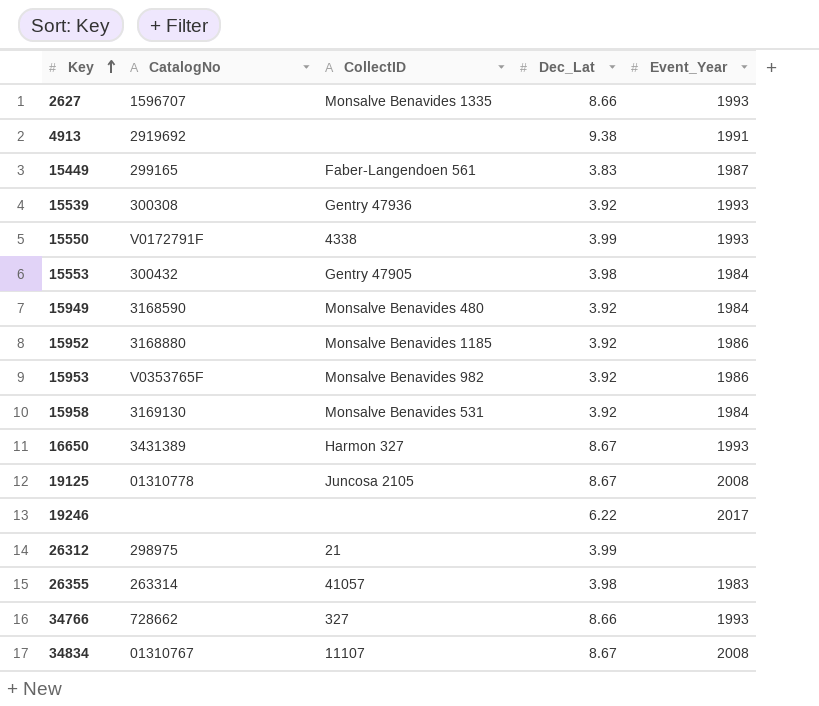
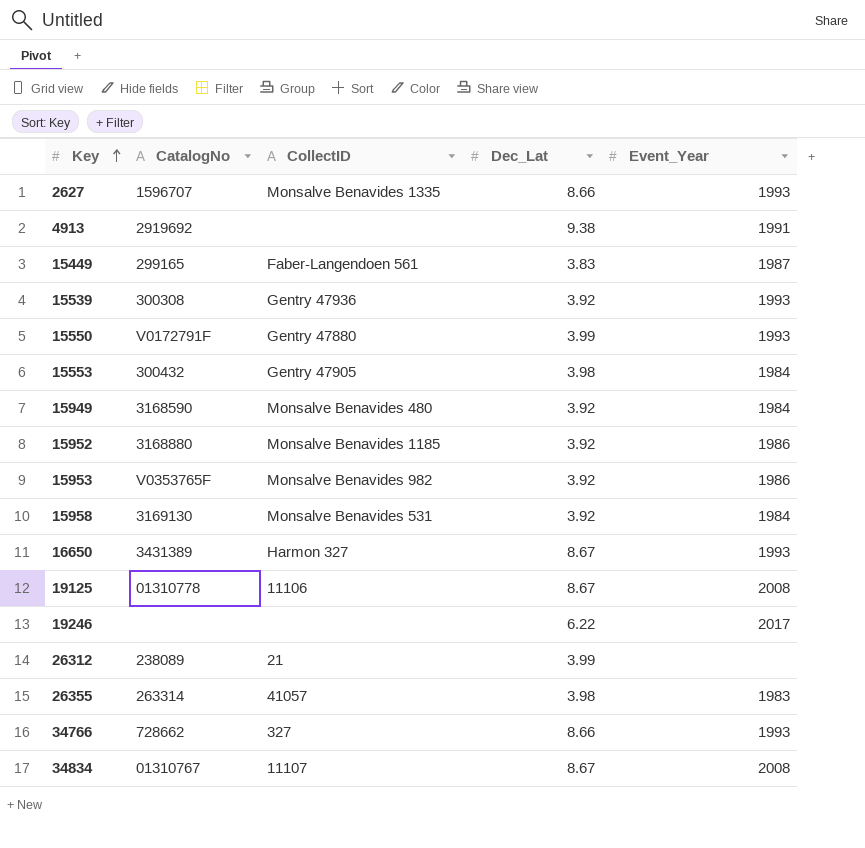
15550 | CollectID: 4338 -> Gentry 47880
19125 | CollectID: Juncosa 2105 -> 11106
26312 | CatalogNo: 298975 -> 238089

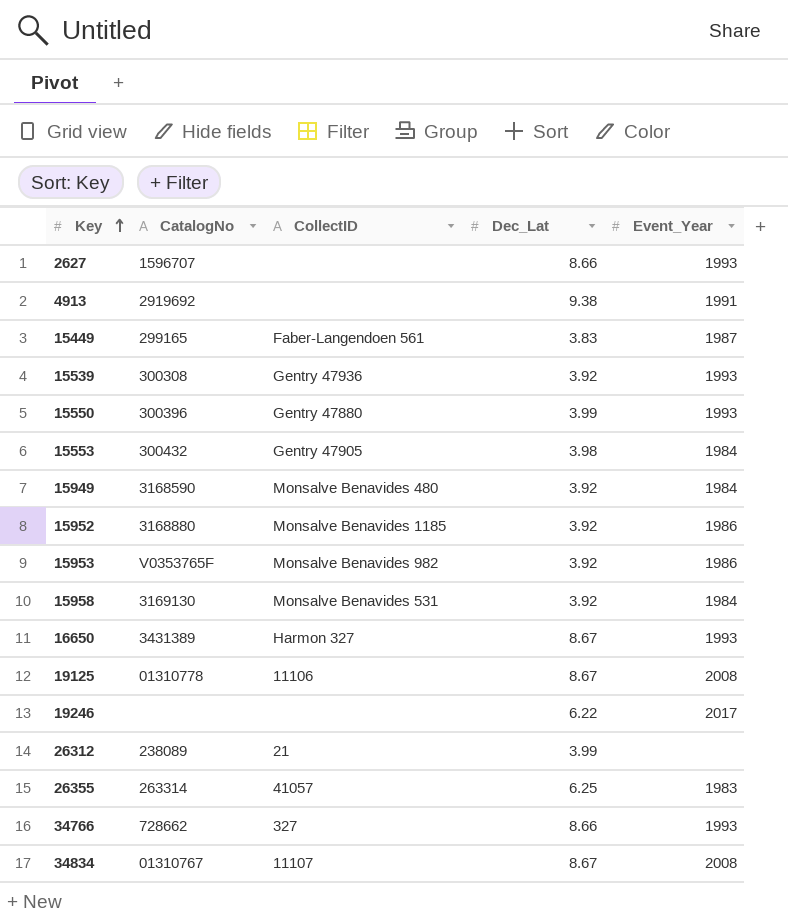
2627 | CollectID: Monsalve Benavides 1335 -> none
15550 | CatalogNo: V0172791F -> 300396
26355 | Dec_Lat: 3.98 -> 6.25

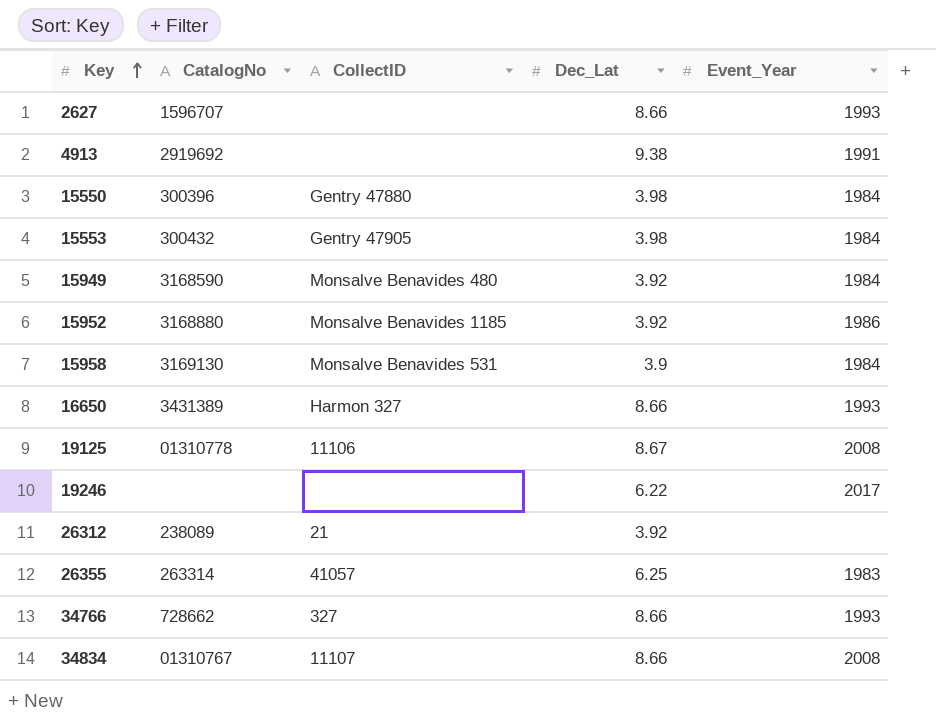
row 15449: 299165 | Faber-Langendoen 561 | 3.83 | 1987 -> none
row 15539: 300308 | Gentry 47936 | 3.92 | 1993 -> none
row 15953: V0353765F | Monsalve Benavides 982 | 3.92 | 1986 -> none
15550 | Dec_Lat: 3.99 -> 3.98
15550 | Event_Year: 1993 -> 1984
15958 | Dec_Lat: 3.92 -> 3.9
16650 | Dec_Lat: 8.67 -> 8.66
26312 | Dec_Lat: 3.99 -> 3.92
34834 | Dec_Lat: 8.67 -> 8.66

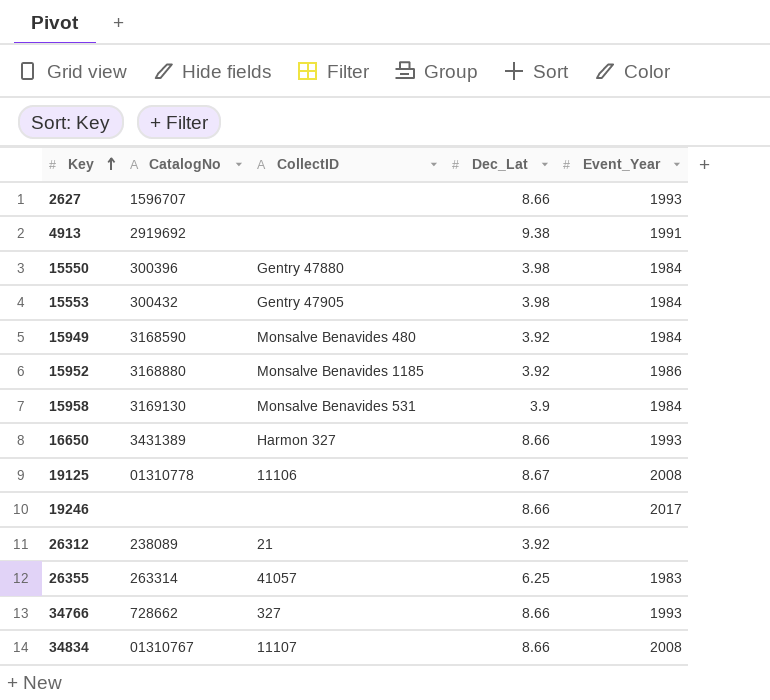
19246 | Dec_Lat: 6.22 -> 8.66

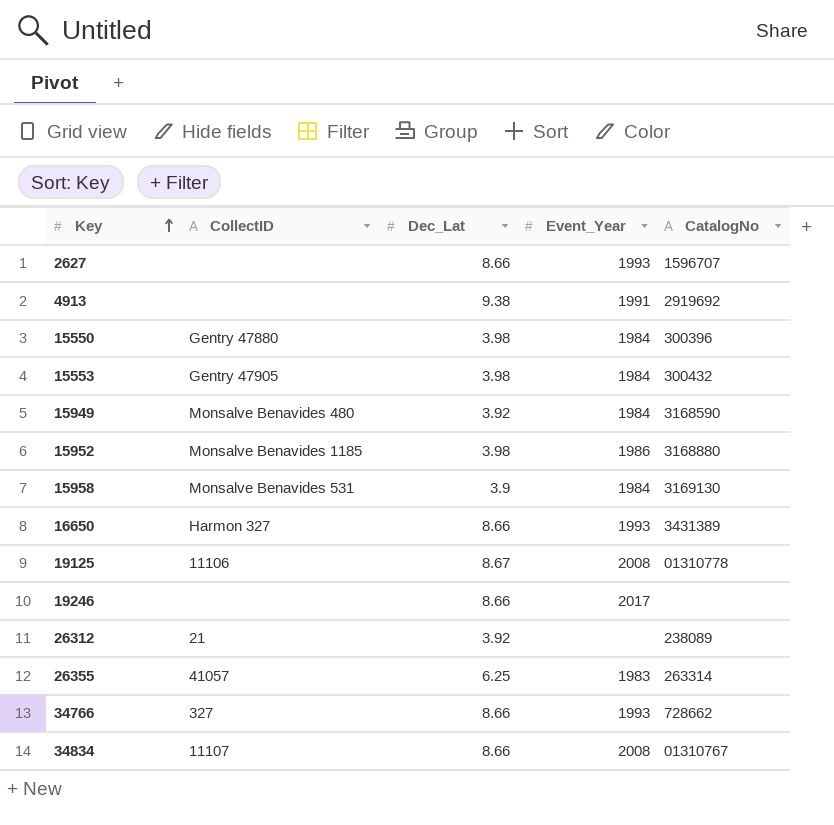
column CatalogNo | position: 2 -> 5
15952 | Dec_Lat: 3.92 -> 3.98

